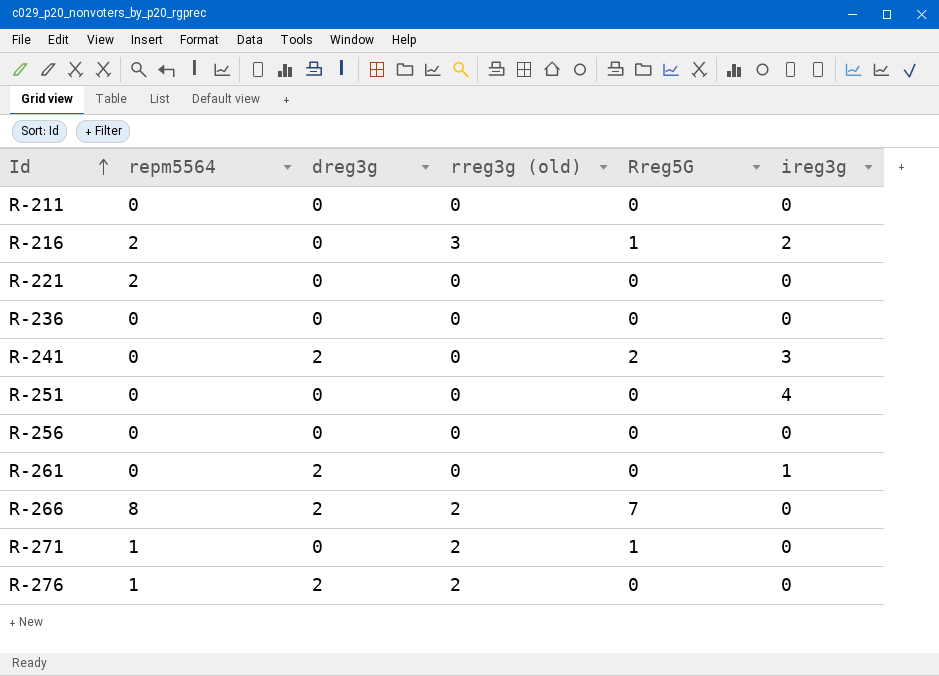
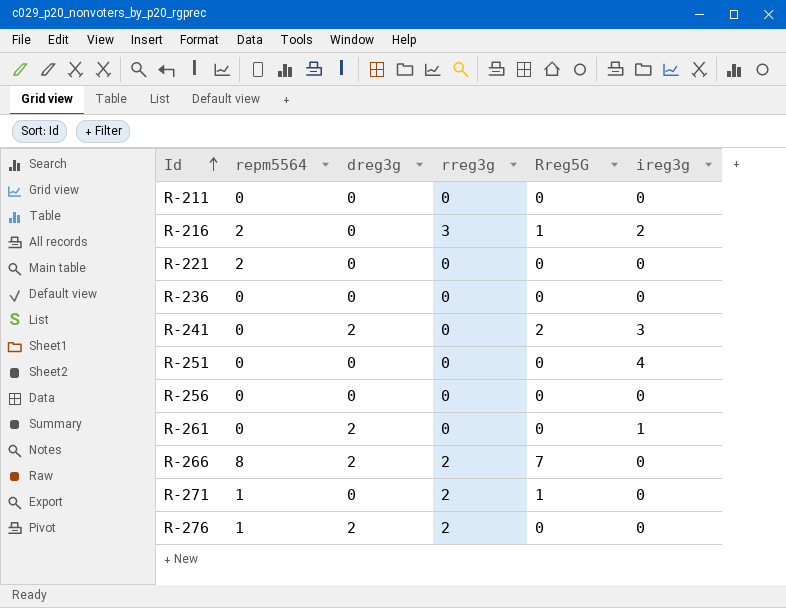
column name: rreg3g (old) -> rreg3g

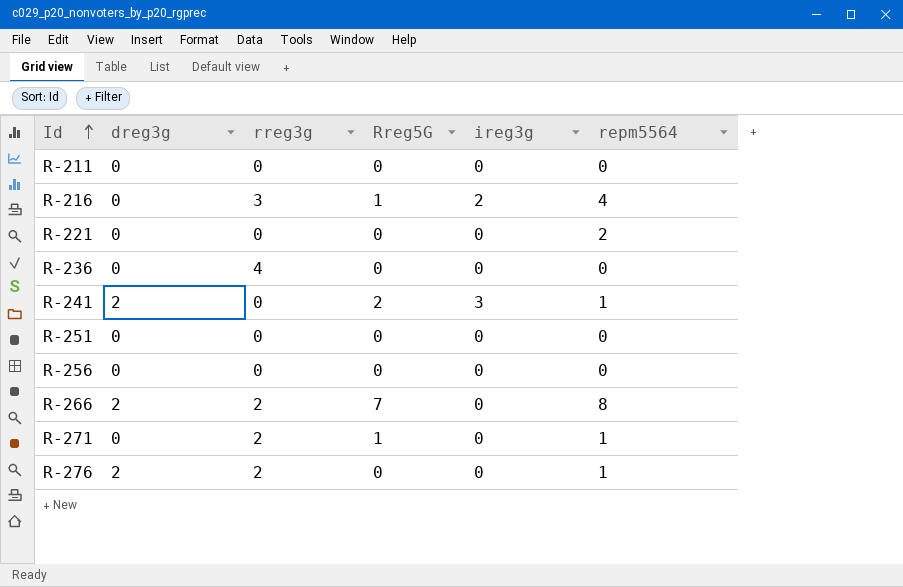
column repm5564 | position: 2 -> 6
row R-261: 0 | 2 | 0 | 0 | 1 -> none
R-216 | repm5564: 2 -> 4
R-236 | rreg3g: 0 -> 4
R-241 | repm5564: 0 -> 1
R-251 | ireg3g: 4 -> 0

